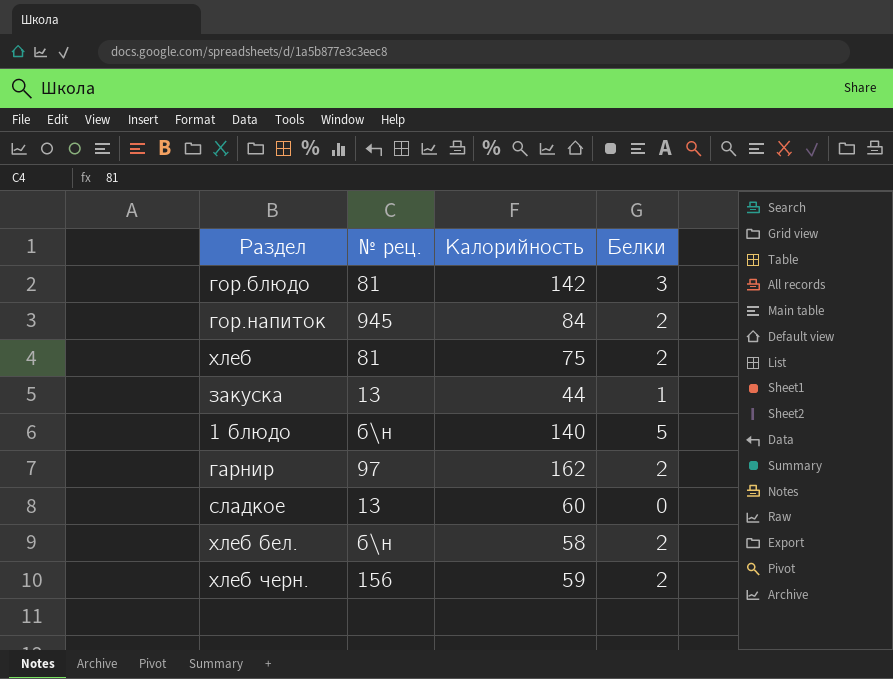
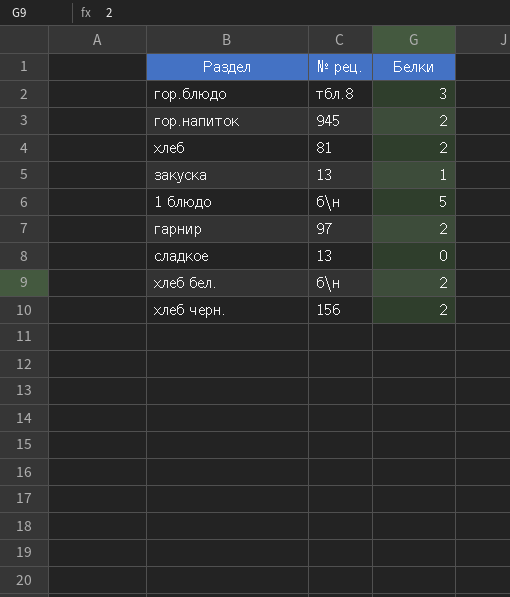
column Калорийность | position: 3 -> none
гор.блюдо | № рец.: 81 -> тбл.8

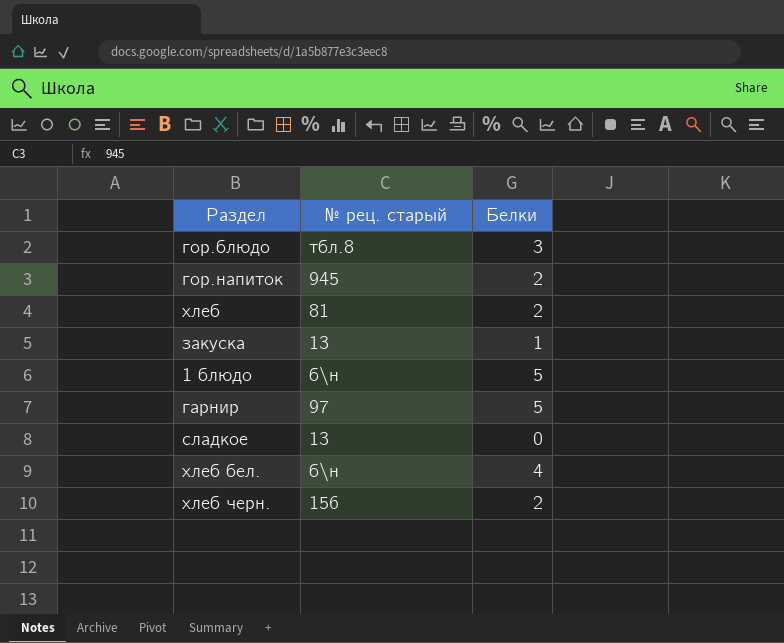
column name: № рец. -> № рец. старый
гарнир | Белки: 2 -> 5
хлеб бел. | Белки: 2 -> 4

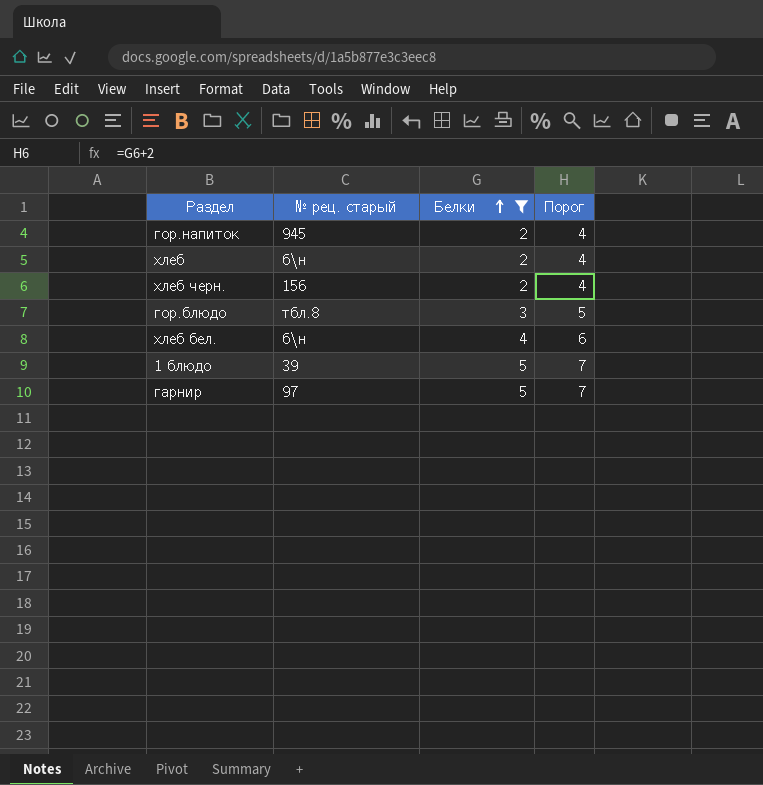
filter: none -> Белки >= 2
row order: none -> Белки ascending
column Порог | formula: none -> [Белки] + 2
хлеб | № рец. старый: 81 -> б\н
1 блюдо | № рец. старый: б\н -> 39

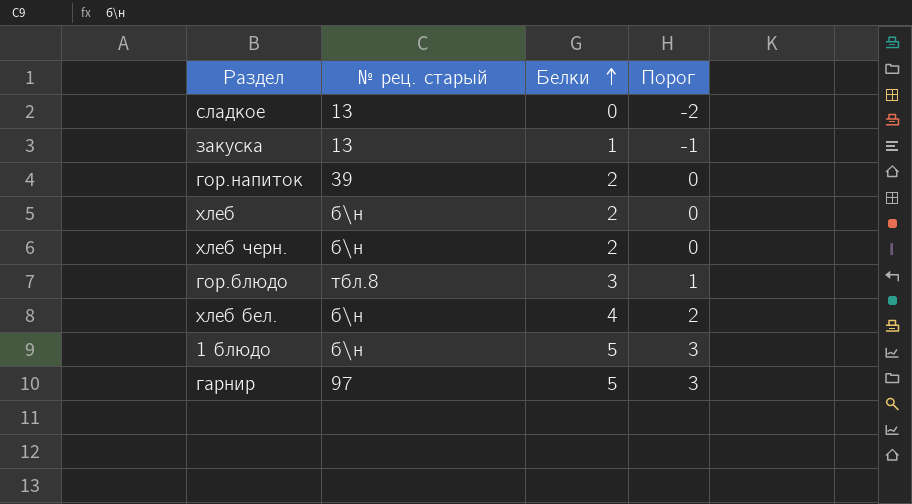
filter: Белки >= 2 -> none
column Порог | formula: [Белки] + 2 -> [Белки] - 2
гор.напиток | № рец. старый: 945 -> 39
хлеб черн. | № рец. старый: 156 -> б\н
1 блюдо | № рец. старый: 39 -> б\н

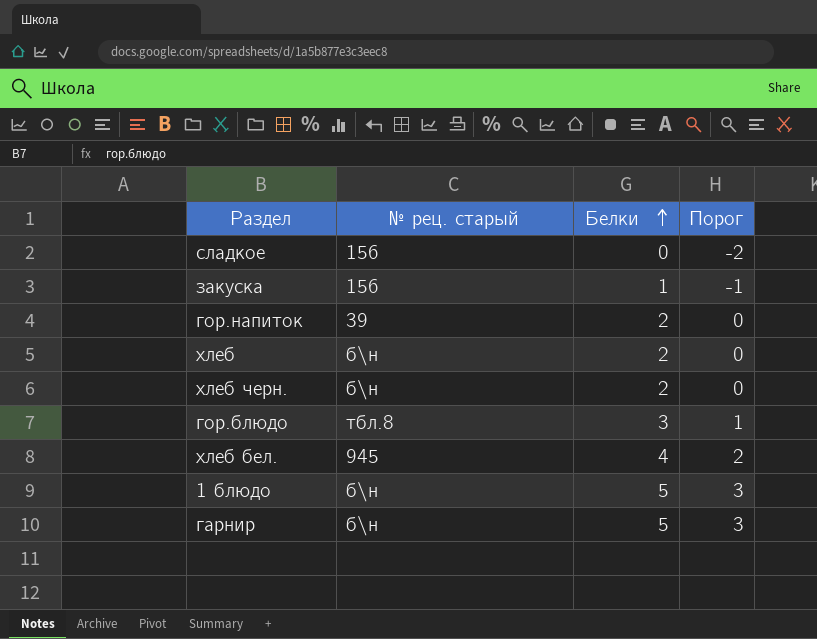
сладкое | № рец. старый: 13 -> 156
закуска | № рец. старый: 13 -> 156
хлеб бел. | № рец. старый: б\н -> 945
гарнир | № рец. старый: 97 -> б\н

